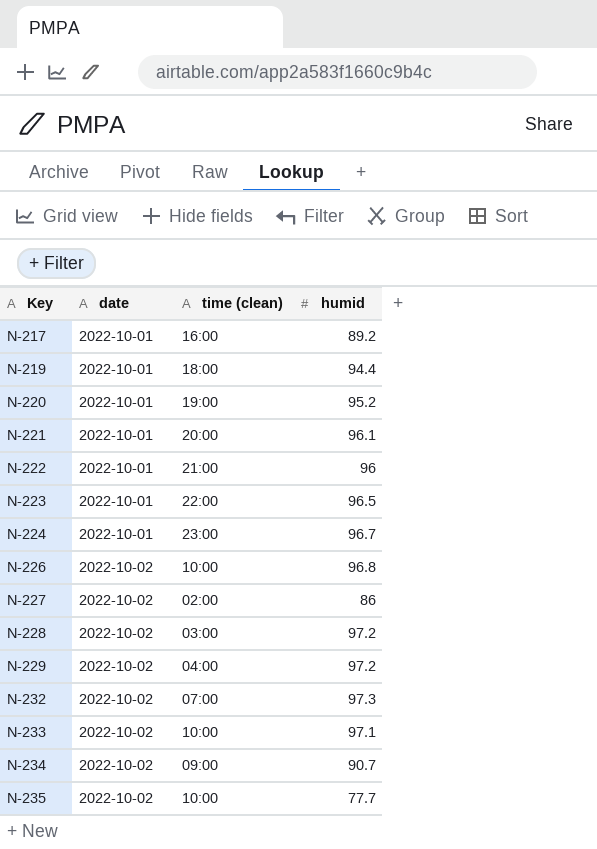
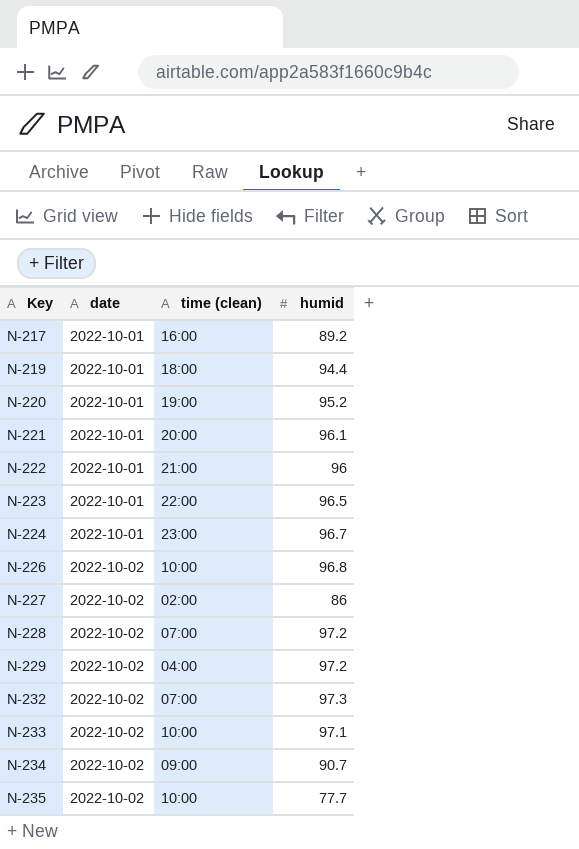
N-228 | time (clean): 03:00 -> 07:00

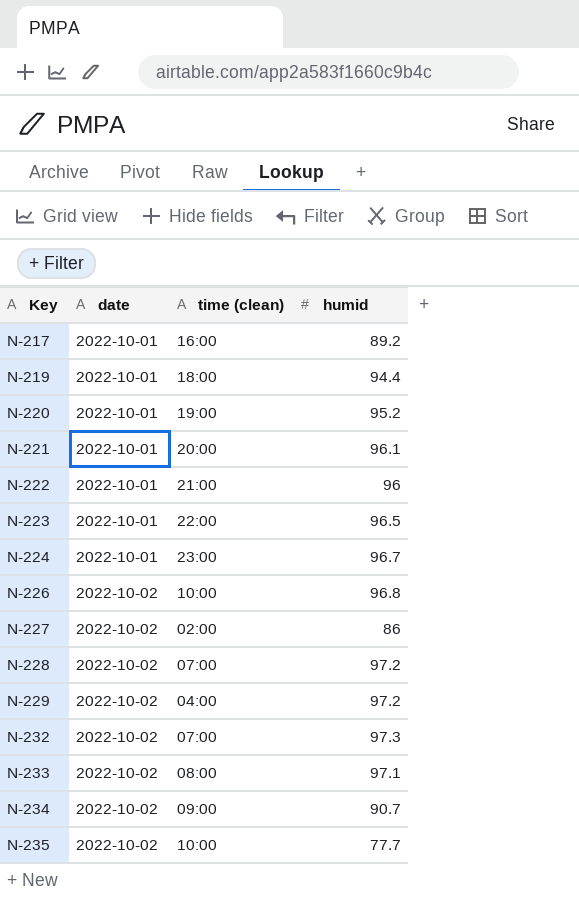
N-233 | time (clean): 10:00 -> 08:00

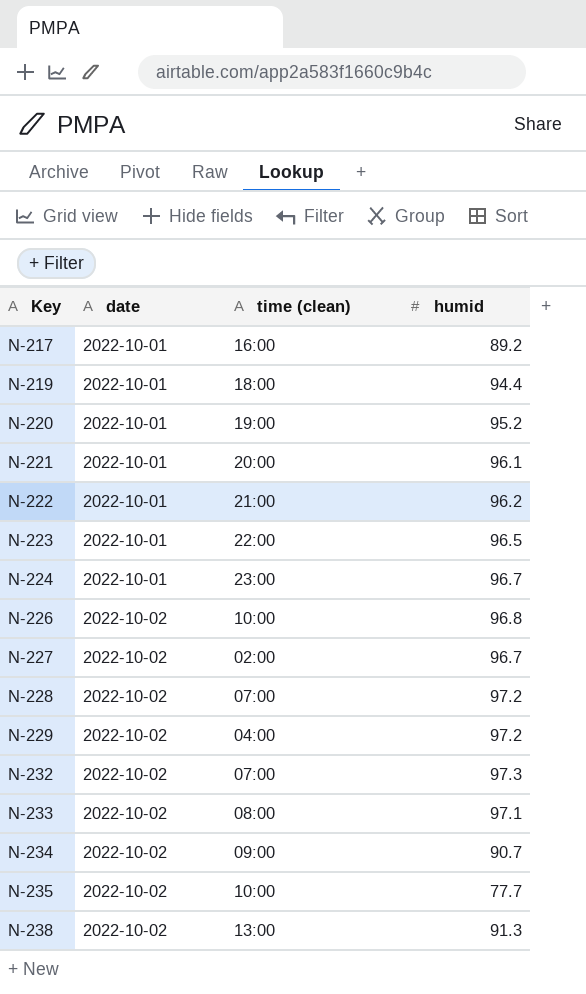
N-222 | humid: 96 -> 96.2
N-227 | humid: 86 -> 96.7
row N-238: none -> 2022-10-02 | 13:00 | 91.3

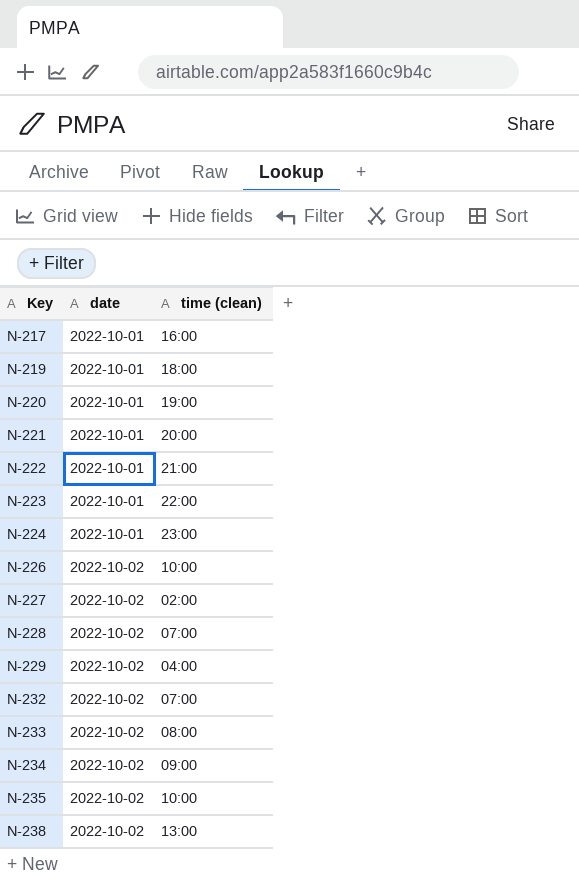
column humid | position: 4 -> none

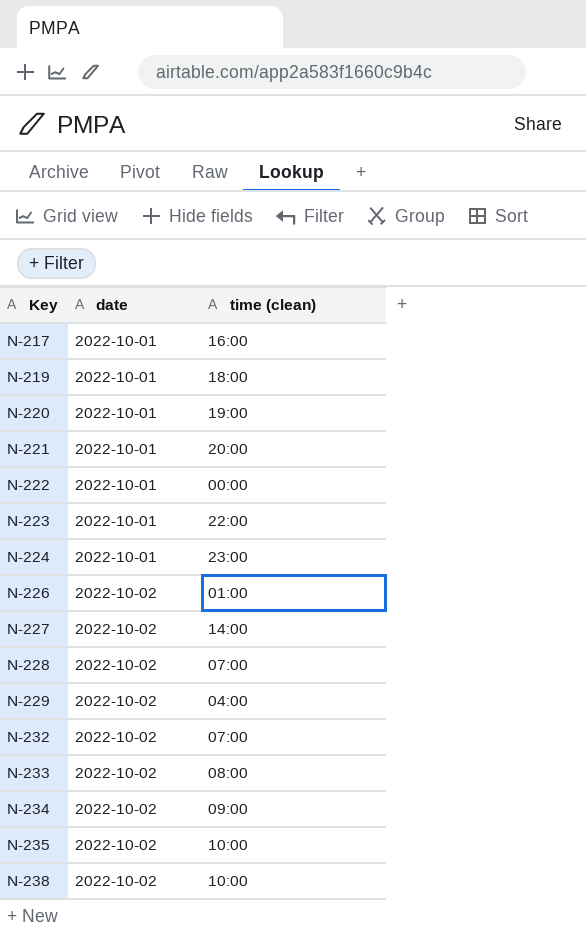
N-222 | time (clean): 21:00 -> 00:00
N-226 | time (clean): 10:00 -> 01:00
N-227 | time (clean): 02:00 -> 14:00
N-238 | time (clean): 13:00 -> 10:00

